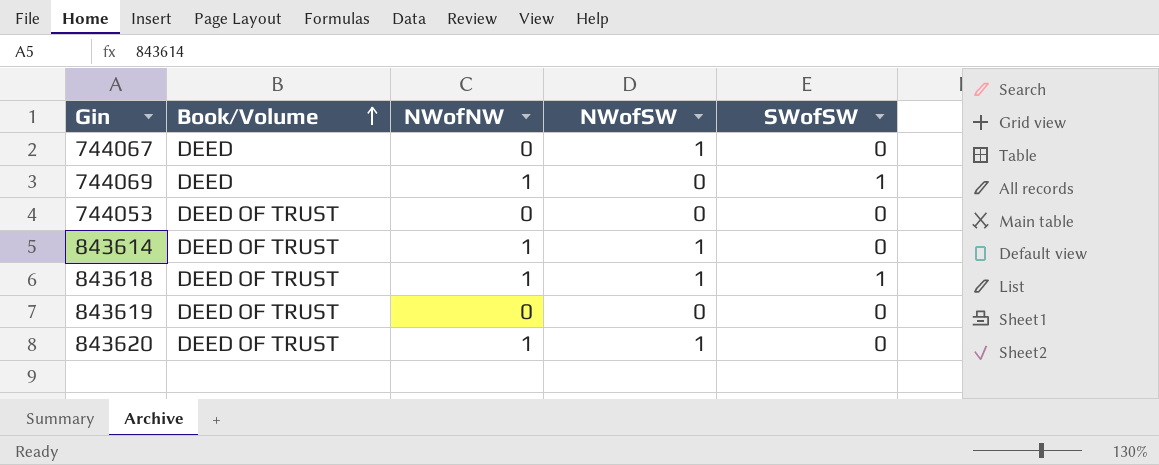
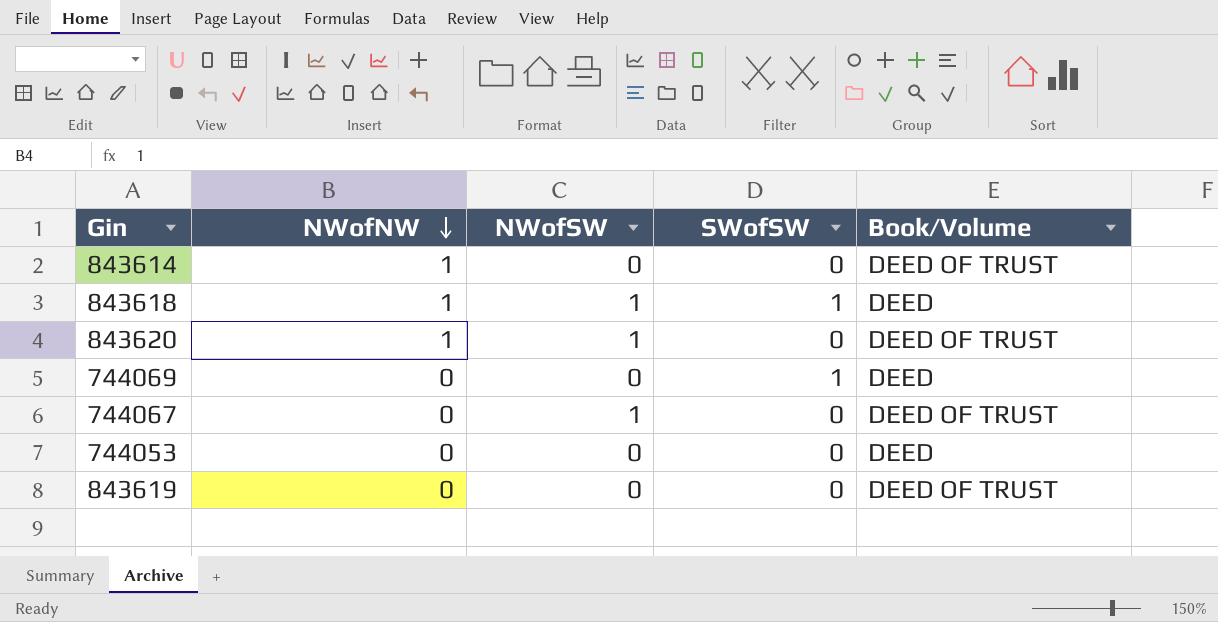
row order: Book/Volume ascending -> NWofNW descending
column Book/Volume | position: 2 -> 5
843614 | NWofSW: 1 -> 0
843618 | Book/Volume: DEED OF TRUST -> DEED
744069 | NWofNW: 1 -> 0
744067 | Book/Volume: DEED -> DEED OF TRUST
744053 | Book/Volume: DEED OF TRUST -> DEED

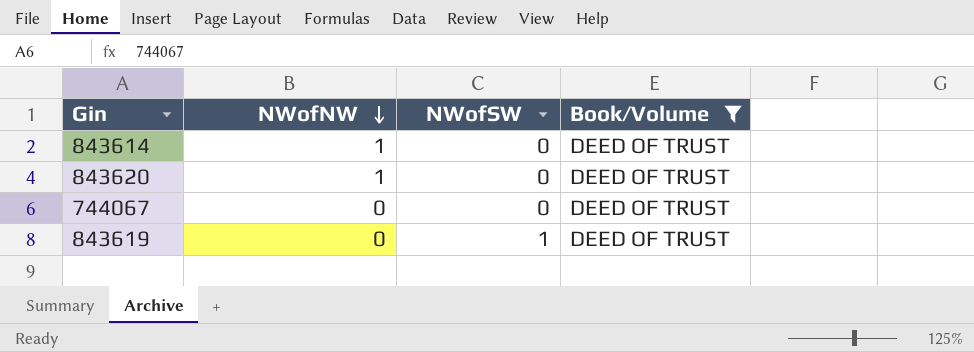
filter: none -> Book/Volume = DEED OF TRUST
column SWofSW | position: 4 -> none
843620 | NWofSW: 1 -> 0
744067 | NWofSW: 1 -> 0
843619 | NWofSW: 0 -> 1

